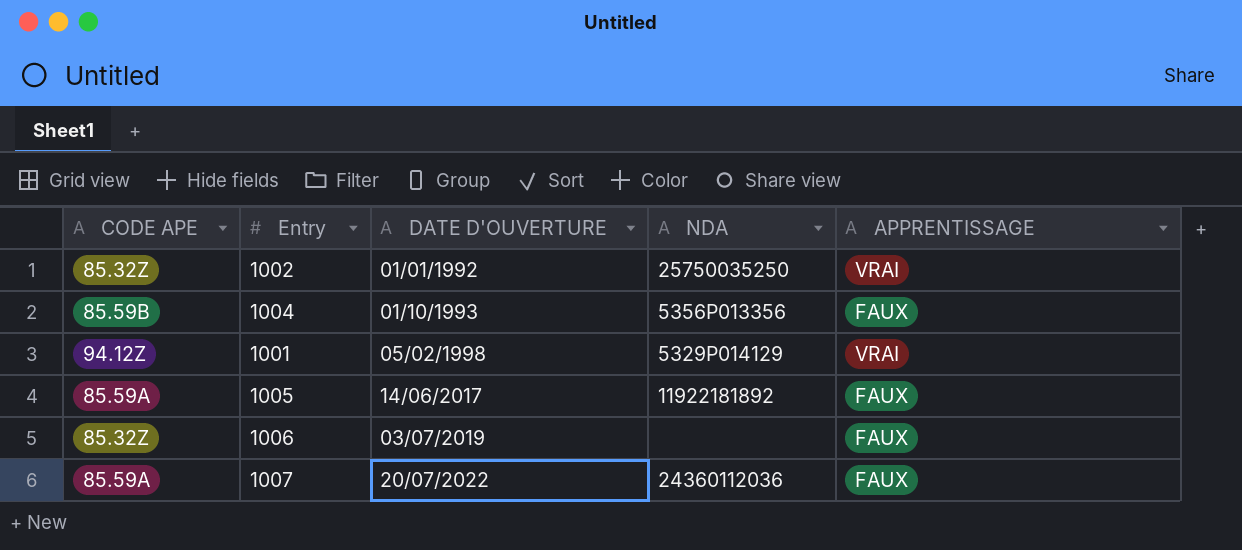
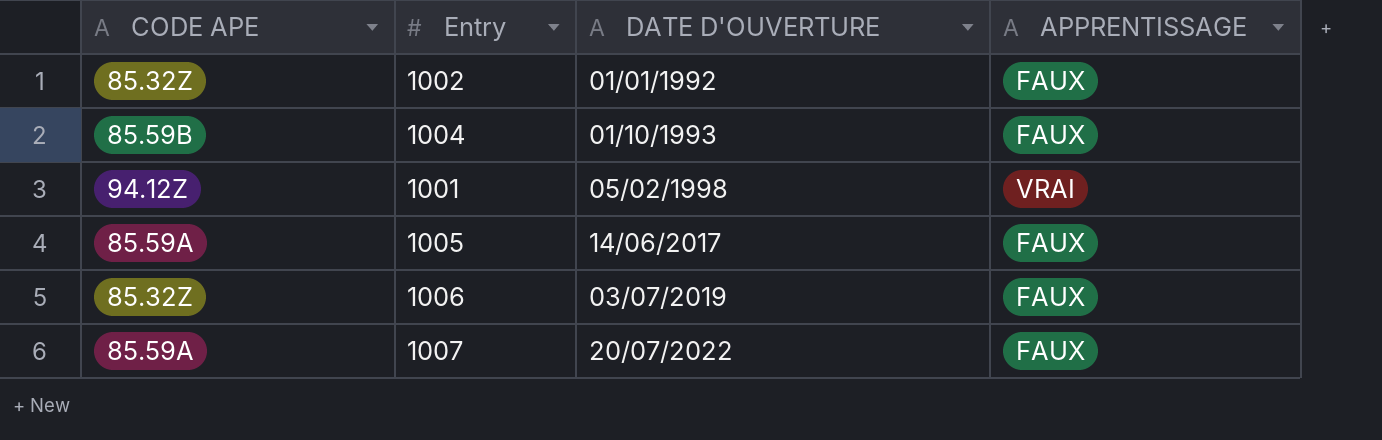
column NDA | position: 4 -> none
1002 | APPRENTISSAGE: VRAI -> FAUX

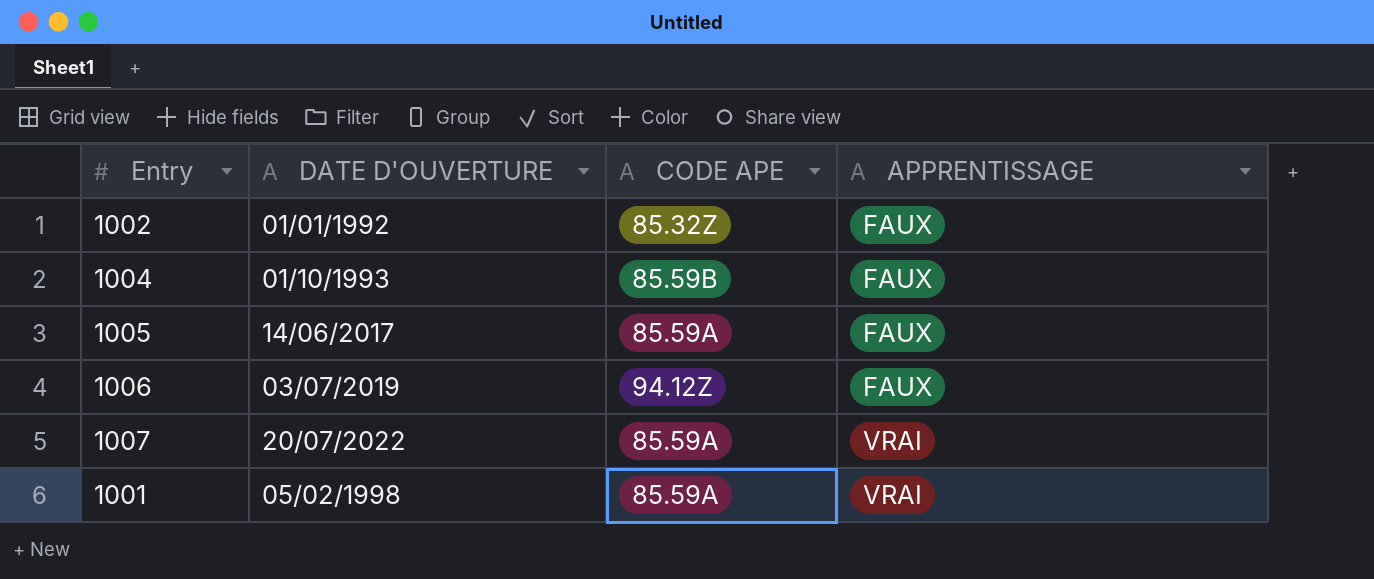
row order: DATE D'OUVERTURE ascending -> APPRENTISSAGE ascending
column CODE APE | position: 1 -> 3
1006 | CODE APE: 85.32Z -> 94.12Z
1007 | APPRENTISSAGE: FAUX -> VRAI
1001 | CODE APE: 94.12Z -> 85.59A

